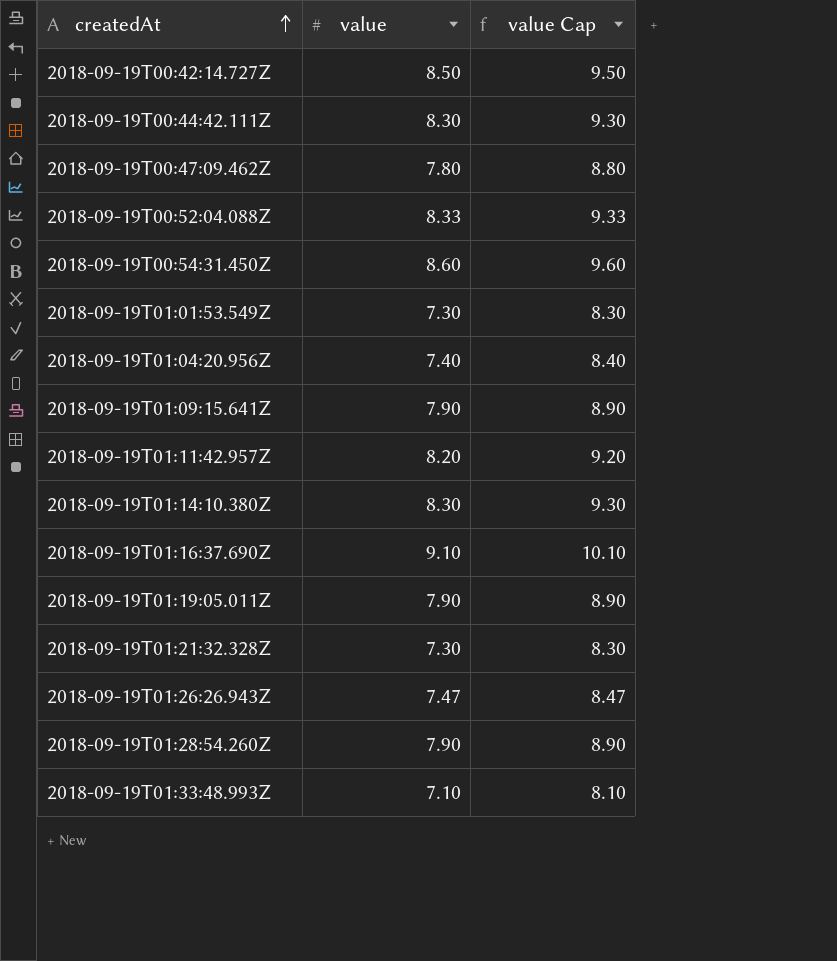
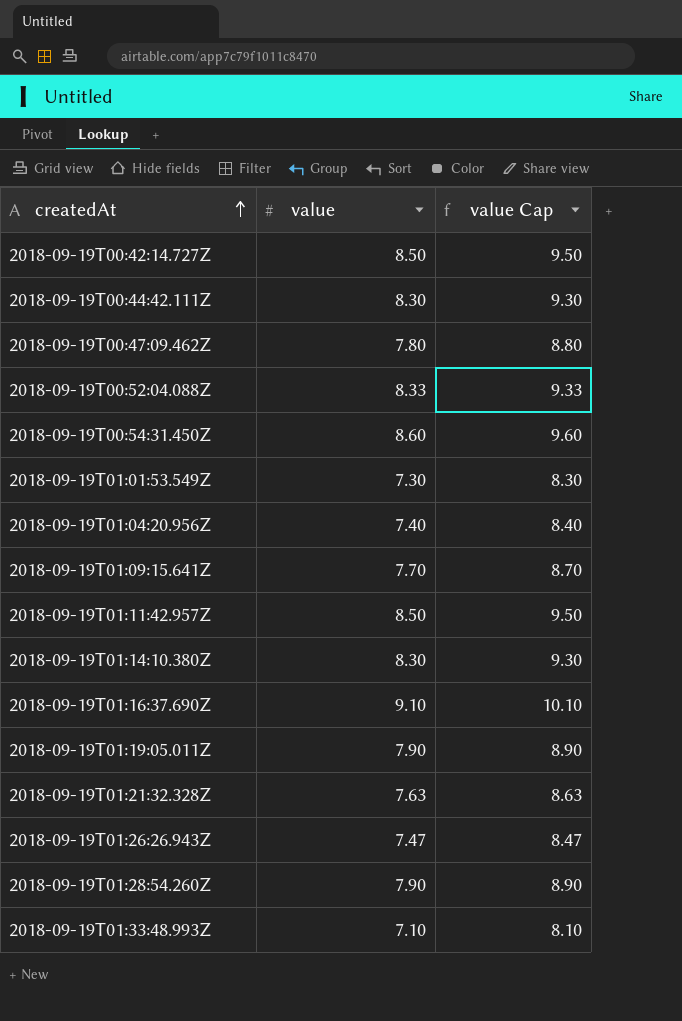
2018-09-19T01:09:15.641Z | value: 7.90 -> 7.70
2018-09-19T01:09:15.641Z | value Cap: 8.90 -> 8.70
2018-09-19T01:11:42.957Z | value: 8.20 -> 8.50
2018-09-19T01:11:42.957Z | value Cap: 9.20 -> 9.50
2018-09-19T01:21:32.328Z | value: 7.30 -> 7.63
2018-09-19T01:21:32.328Z | value Cap: 8.30 -> 8.63

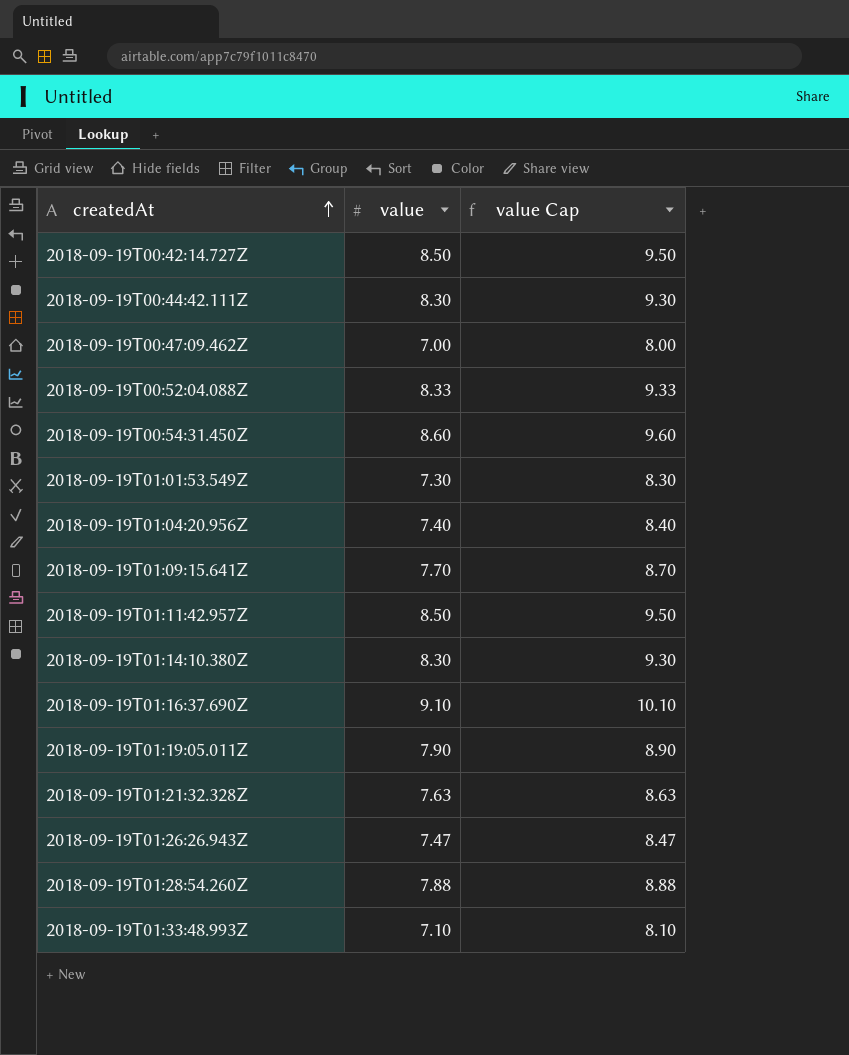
2018-09-19T00:47:09.462Z | value: 7.80 -> 7.00
2018-09-19T00:47:09.462Z | value Cap: 8.80 -> 8.00
2018-09-19T01:28:54.260Z | value: 7.90 -> 7.88
2018-09-19T01:28:54.260Z | value Cap: 8.90 -> 8.88

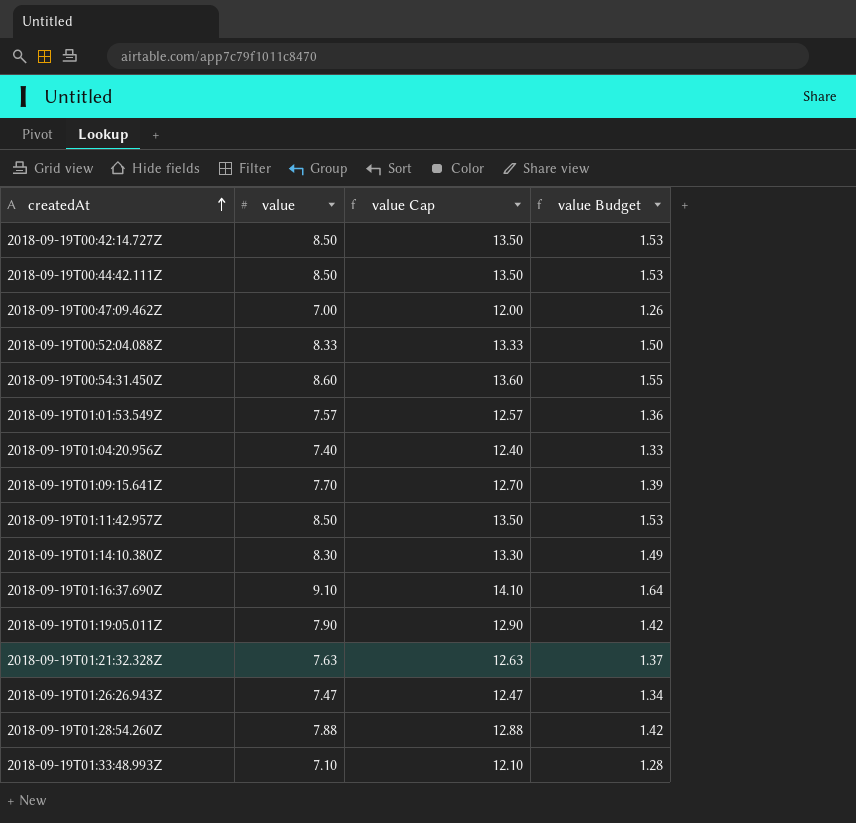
column value Cap | formula: [value] + 1 -> [value] + 5
column value Budget | formula: none -> [value] * 0.18
2018-09-19T00:44:42.111Z | value: 8.30 -> 8.50
2018-09-19T01:01:53.549Z | value: 7.30 -> 7.57

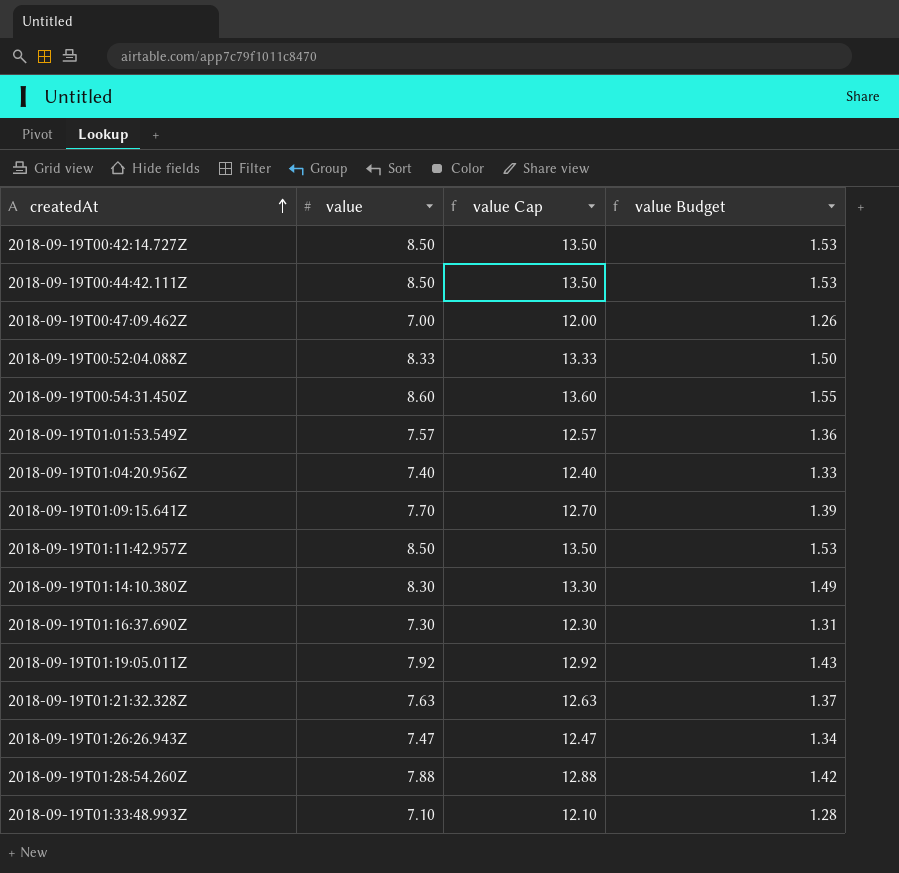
2018-09-19T01:16:37.690Z | value: 9.10 -> 7.30
2018-09-19T01:16:37.690Z | value Cap: 14.10 -> 12.30
2018-09-19T01:16:37.690Z | value Budget: 1.64 -> 1.31
2018-09-19T01:19:05.011Z | value: 7.90 -> 7.92
2018-09-19T01:19:05.011Z | value Cap: 12.90 -> 12.92
2018-09-19T01:19:05.011Z | value Budget: 1.42 -> 1.43

